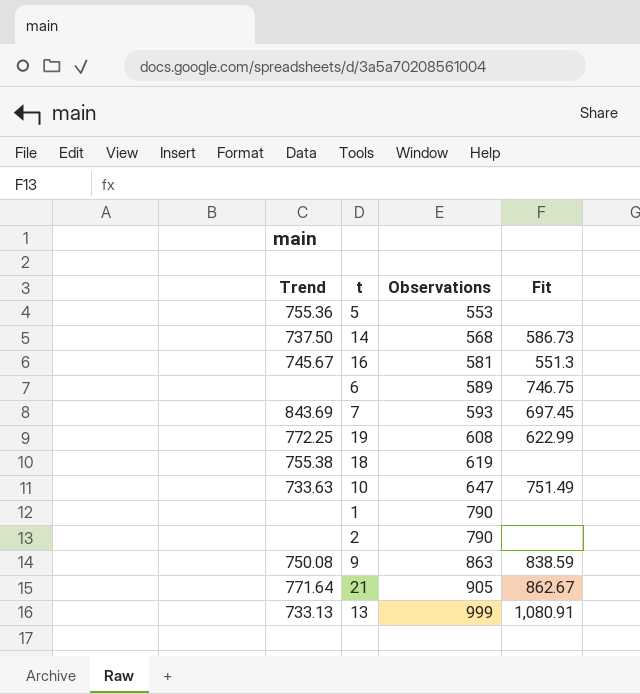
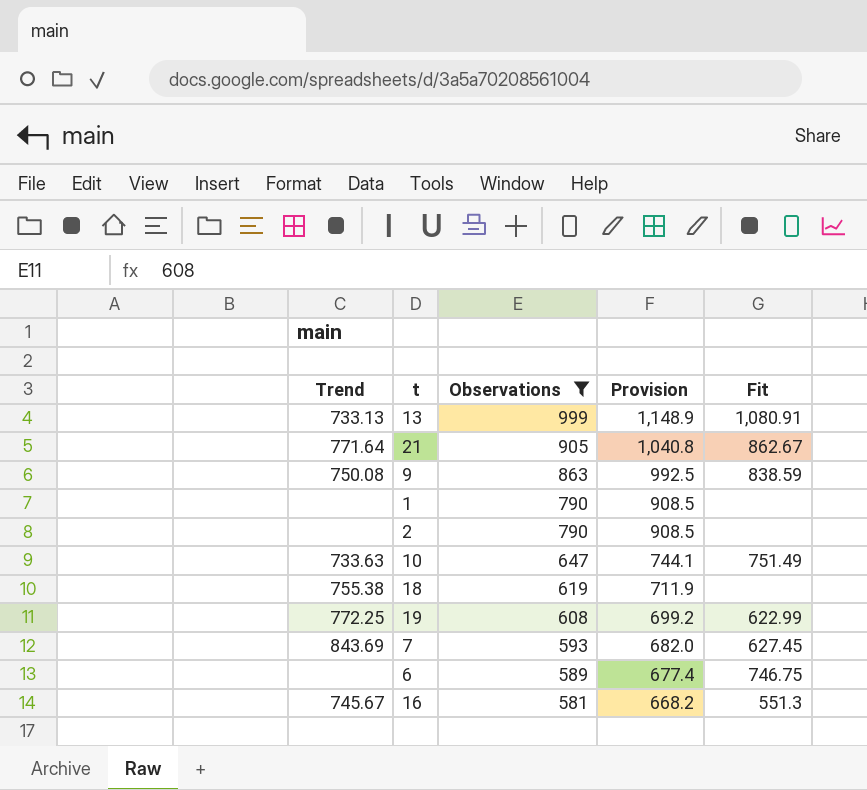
filter: none -> Observations >= 581
row order: Observations ascending -> Observations descending
column Provision | formula: none -> [Observations] * 1.15
7 | Fit: 697.45 -> 627.45

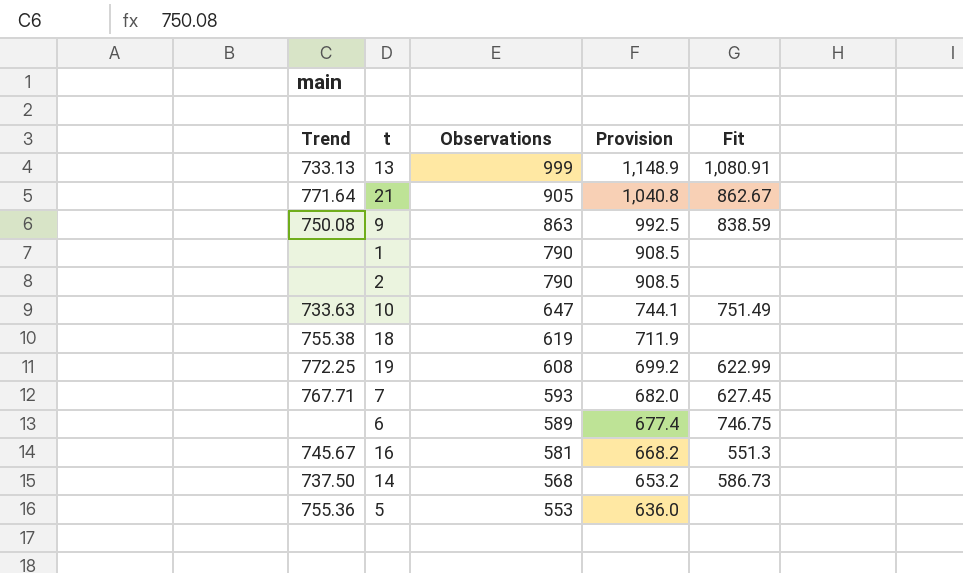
filter: Observations >= 581 -> none
7 | Trend: 843.69 -> 767.71

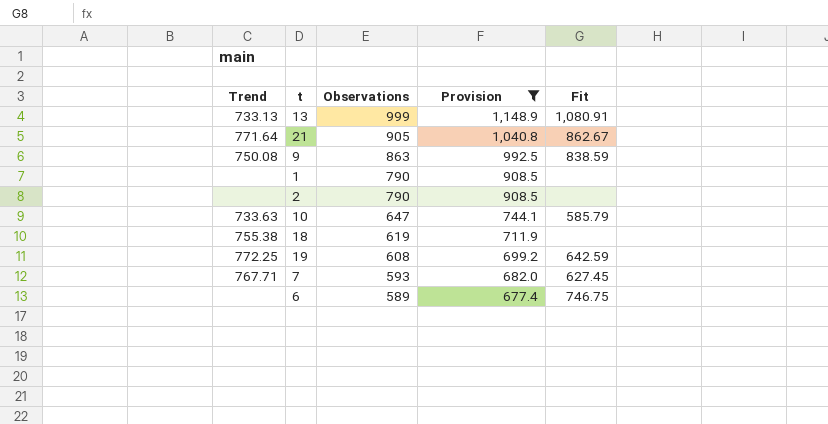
filter: none -> Provision >= 677.4
10 | Fit: 751.49 -> 585.79
19 | Fit: 622.99 -> 642.59

